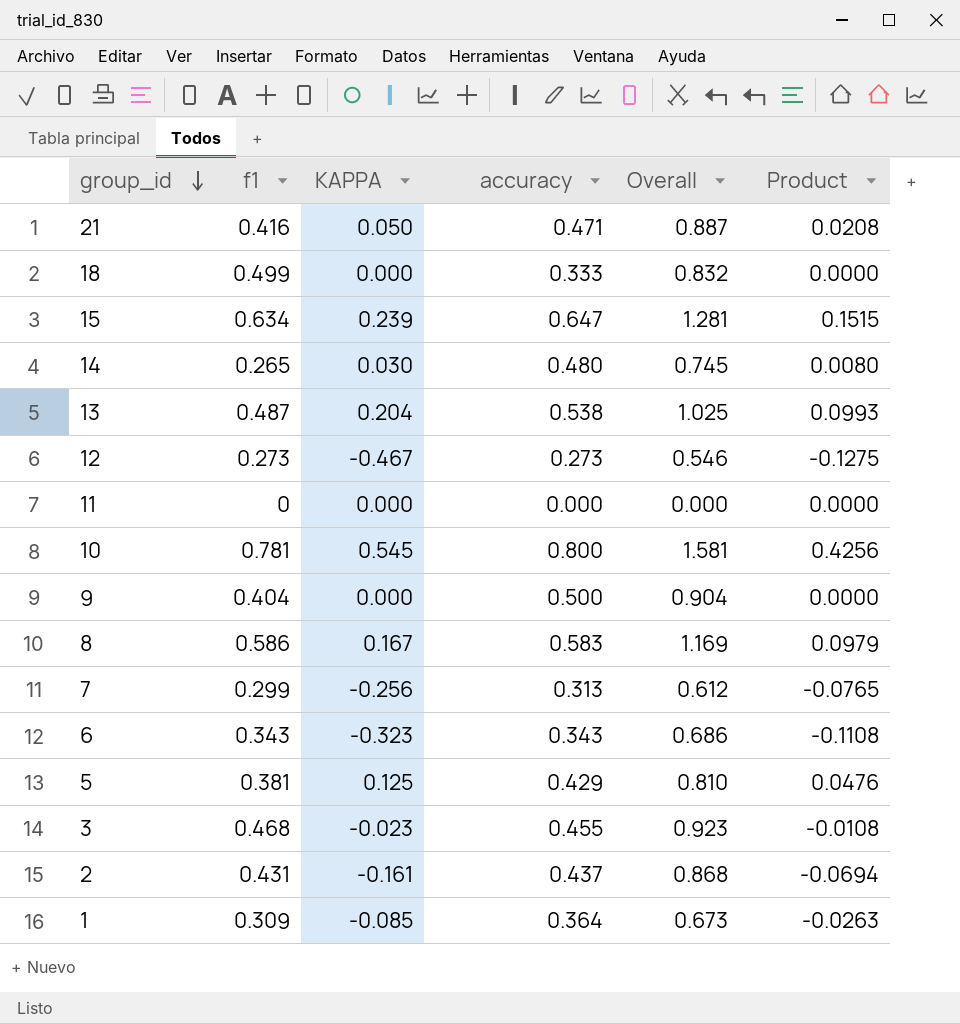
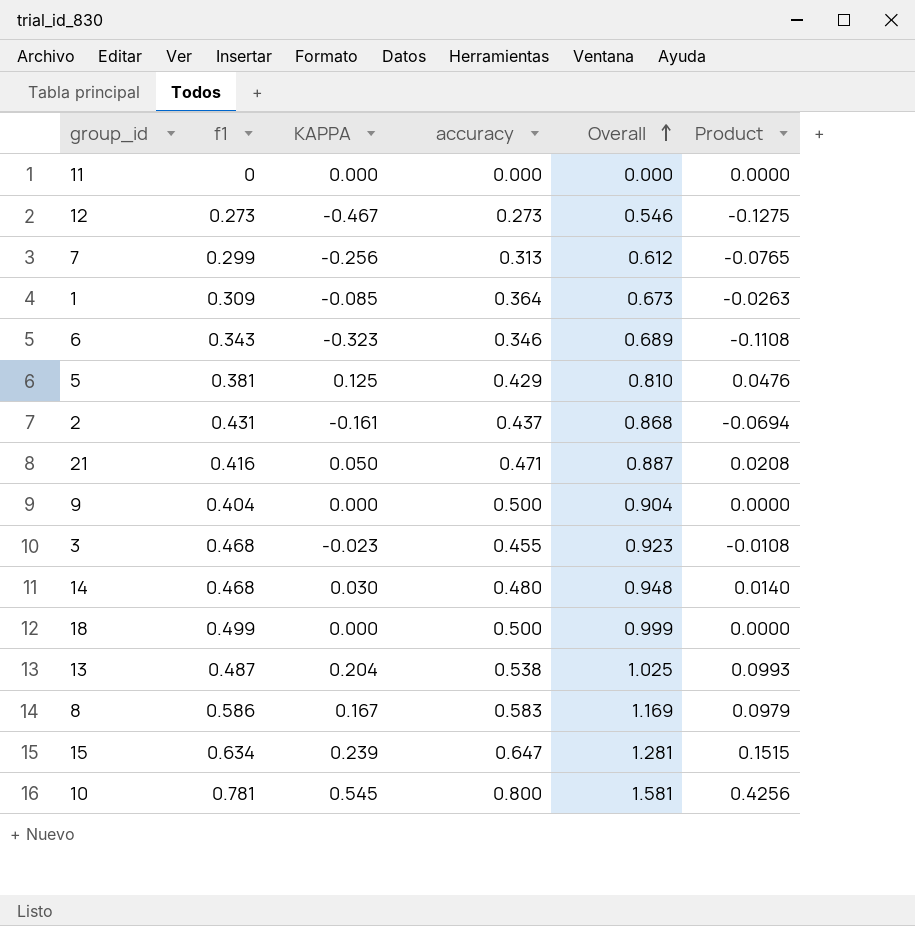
row order: group_id descending -> Overall ascending
6 | accuracy: 0.343 -> 0.346
6 | Overall: 0.686 -> 0.689
14 | f1: 0.265 -> 0.468
14 | Overall: 0.745 -> 0.948
14 | Product: 0.0080 -> 0.0140
18 | accuracy: 0.333 -> 0.500
18 | Overall: 0.832 -> 0.999

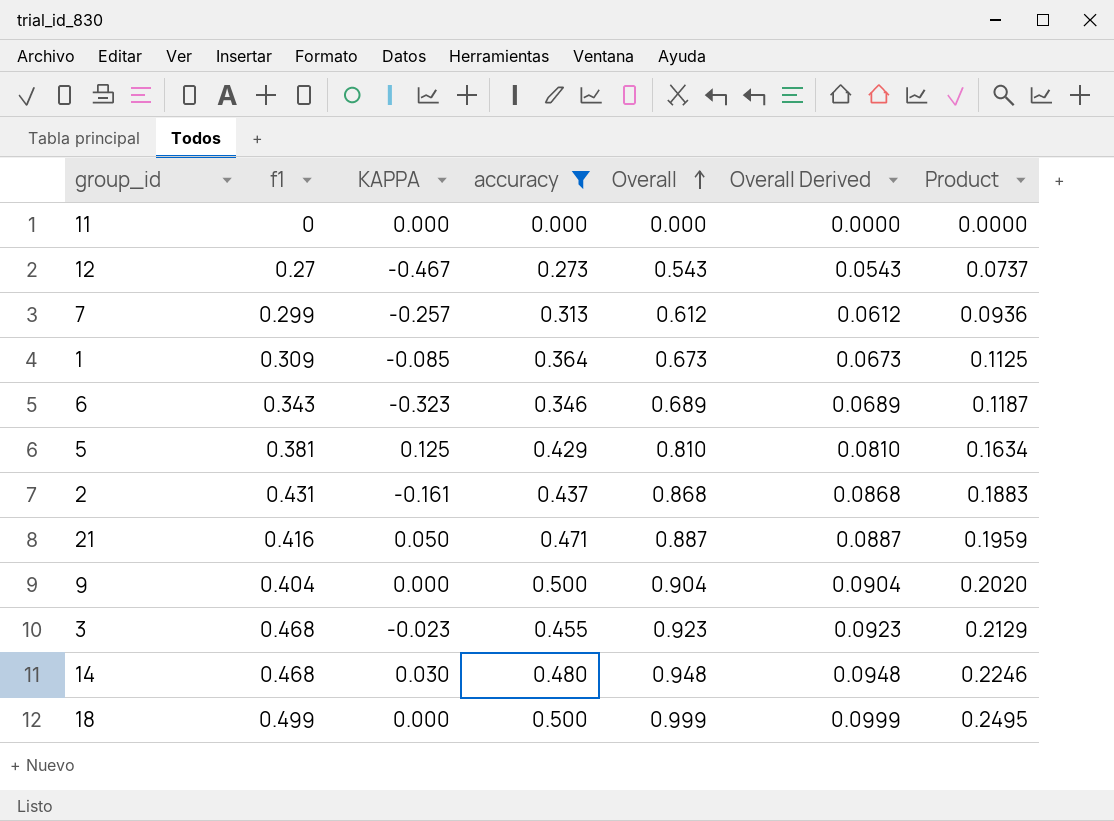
filter: none -> accuracy <= 0.500
column Overall Derived | formula: none -> [Overall] * 0.1
column Product | formula: [f1] * [KAPPA] -> [f1] * [accuracy]
12 | f1: 0.273 -> 0.27
12 | Overall: 0.546 -> 0.543
7 | KAPPA: -0.256 -> -0.257

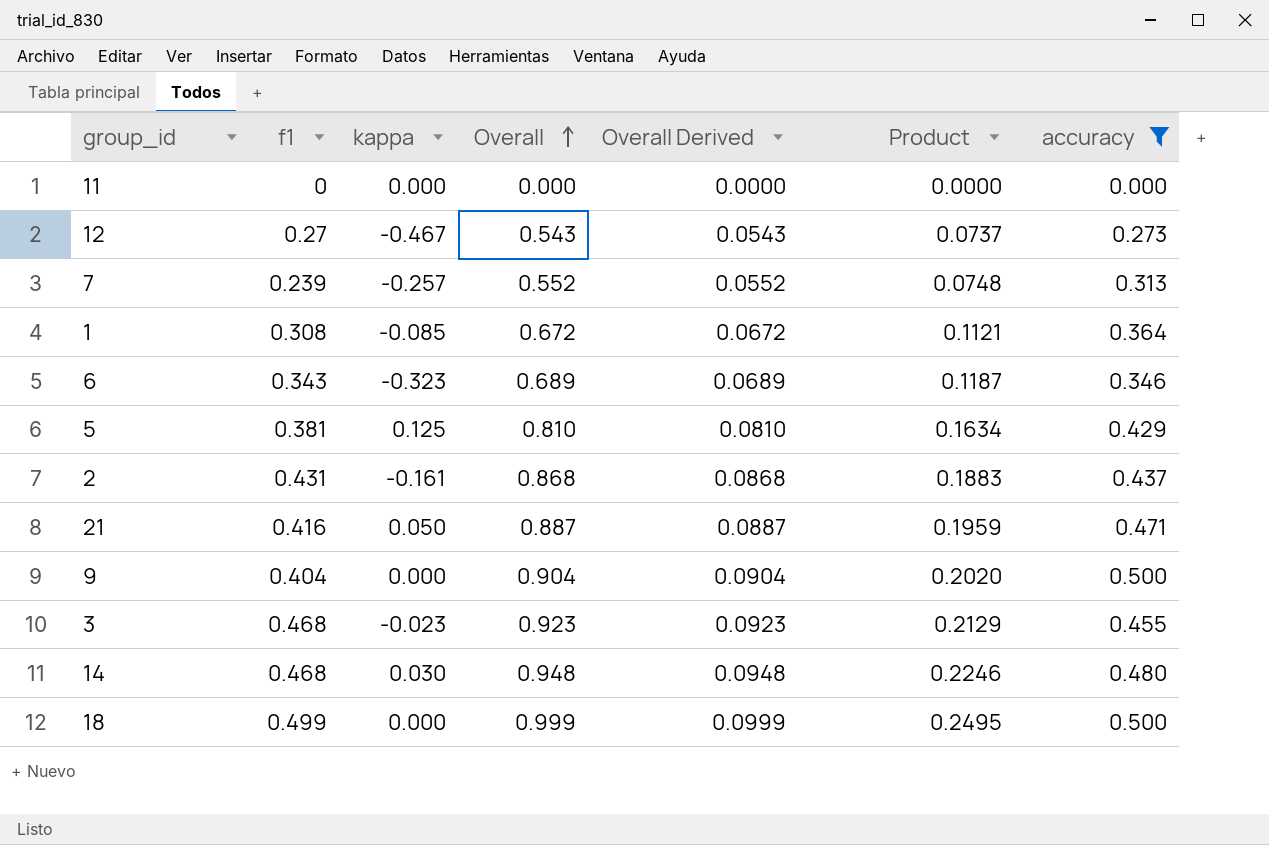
column name: KAPPA -> kappa
column accuracy | position: 4 -> 7
7 | f1: 0.299 -> 0.239
7 | Overall: 0.612 -> 0.552
7 | Overall Derived: 0.0612 -> 0.0552
7 | Product: 0.0936 -> 0.0748
1 | f1: 0.309 -> 0.308
1 | Overall: 0.673 -> 0.672
1 | Overall Derived: 0.0673 -> 0.0672
1 | Product: 0.1125 -> 0.1121

